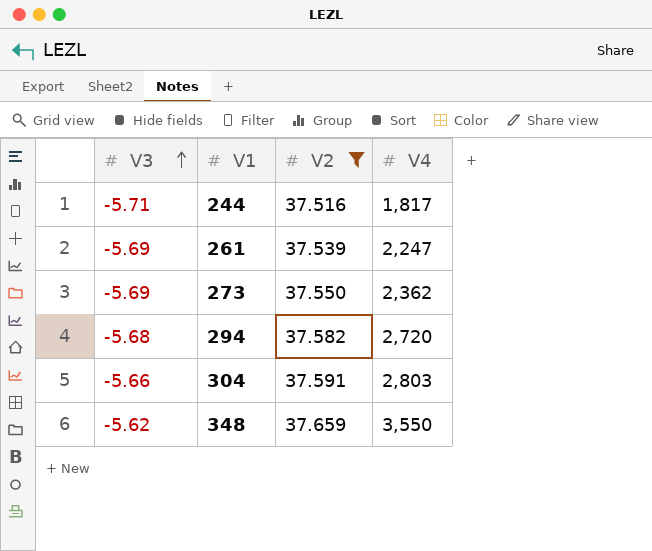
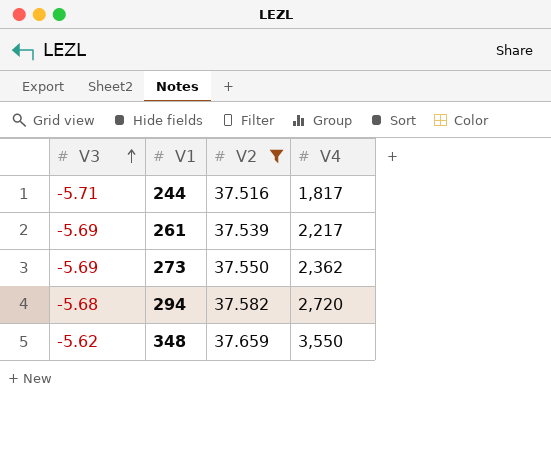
row 304: -5.66 | 37.591 | 2,803 -> none
261 | V4: 2,247 -> 2,217

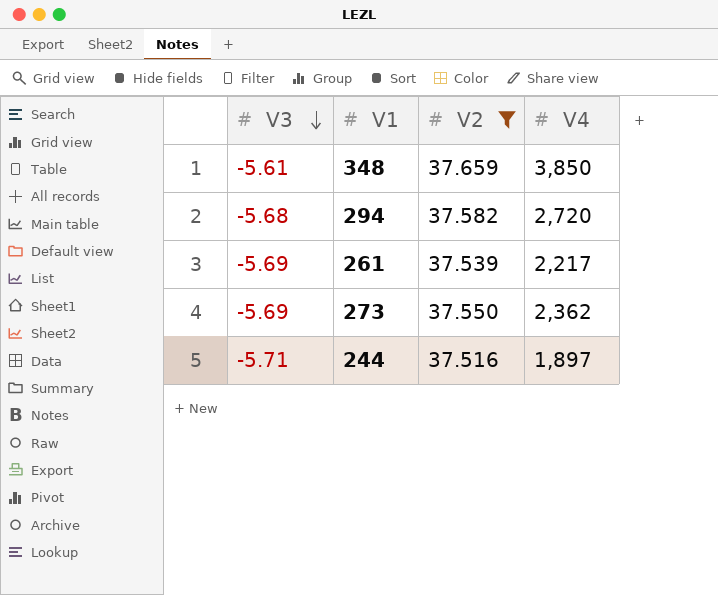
row order: V3 ascending -> V3 descending
348 | V3: -5.62 -> -5.61
348 | V4: 3,550 -> 3,850
244 | V4: 1,817 -> 1,897

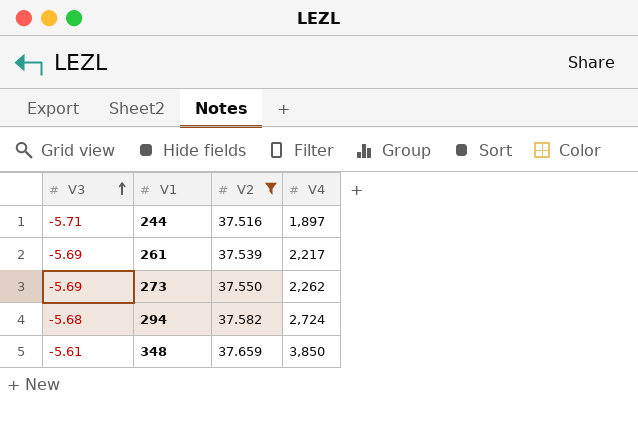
row order: V3 descending -> V3 ascending
273 | V4: 2,362 -> 2,262
294 | V4: 2,720 -> 2,724

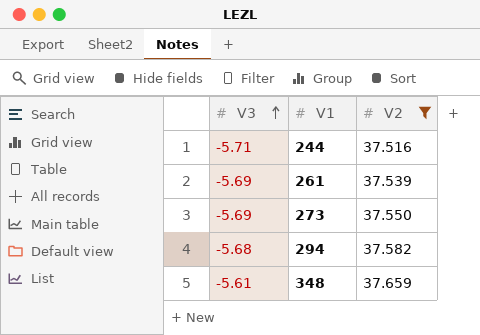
column V4 | position: 4 -> none

